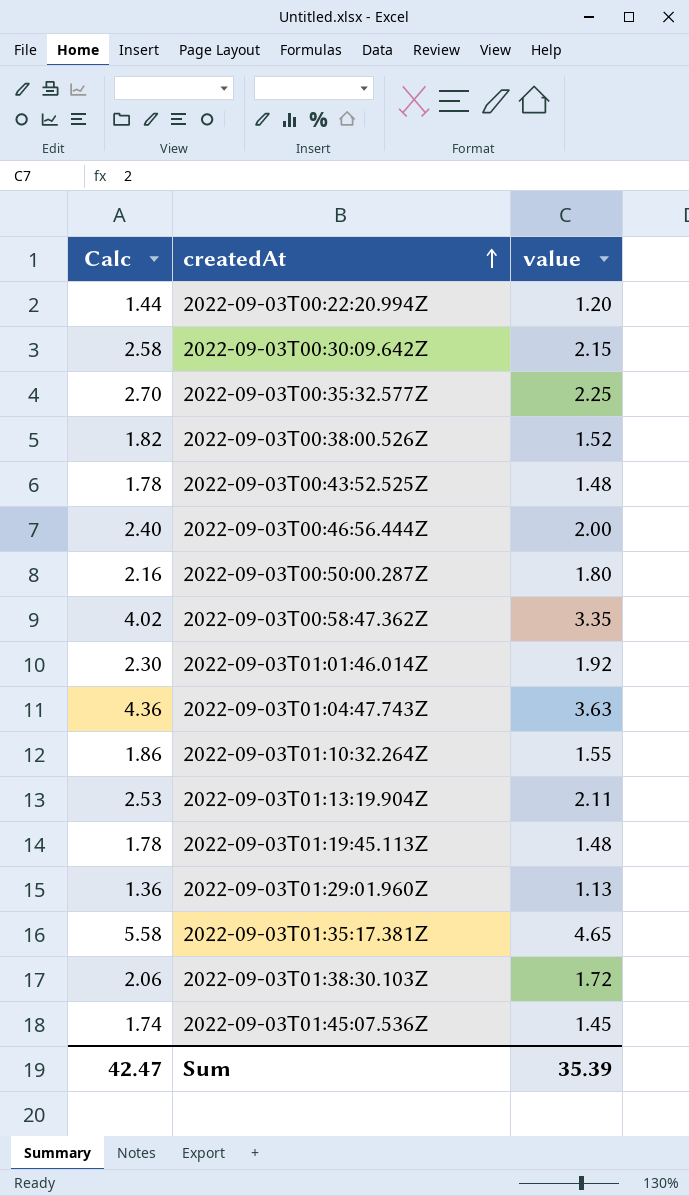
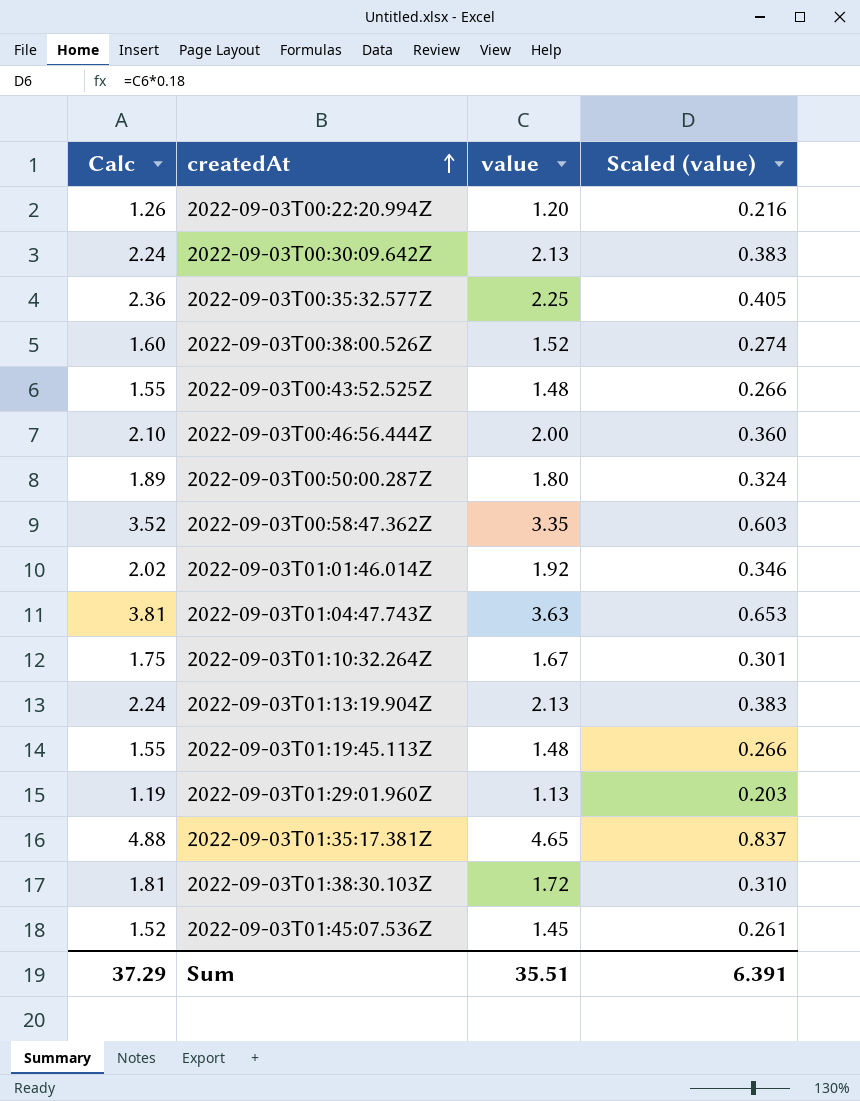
column Calc | formula: [value] * 1.2 -> [value] * 1.05
column Scaled (value) | formula: none -> [value] * 0.18
2022-09-03T00:30:09.642Z | value: 2.15 -> 2.13
2022-09-03T01:10:32.264Z | value: 1.55 -> 1.67
2022-09-03T01:13:19.904Z | value: 2.11 -> 2.13
Sum | Calc: 42.47 -> 37.29
Sum | value: 35.39 -> 35.51

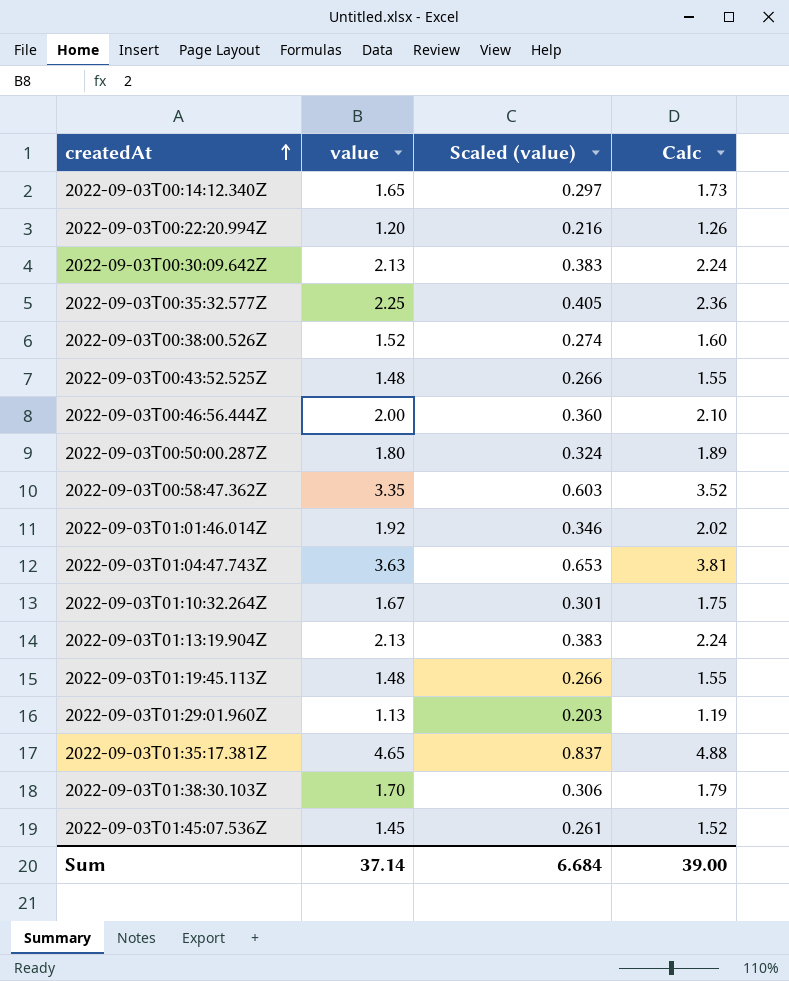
column Calc | position: 1 -> 4
row 2022-09-03T00:14:12.340Z: none -> 1.65 | 0.297 | 1.73
2022-09-03T01:38:30.103Z | value: 1.72 -> 1.70
2022-09-03T01:38:30.103Z | Scaled (value): 0.310 -> 0.306
2022-09-03T01:38:30.103Z | Calc: 1.81 -> 1.79
Sum | value: 35.51 -> 37.14
Sum | Scaled (value): 6.391 -> 6.684
Sum | Calc: 37.29 -> 39.00

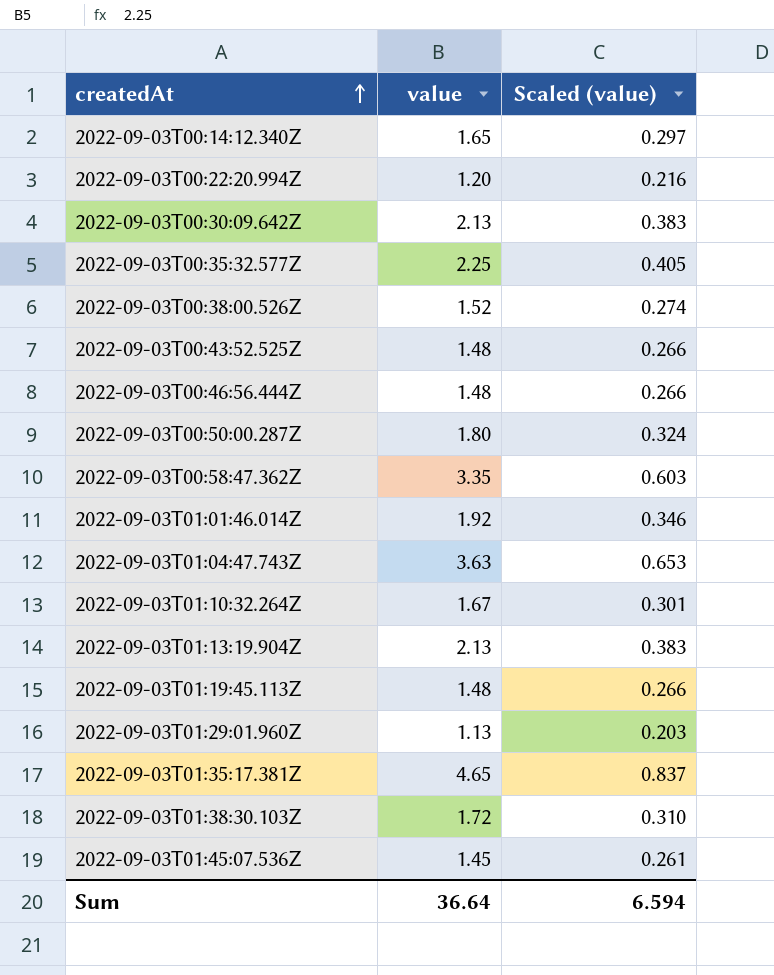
column Calc | formula: [value] * 1.05 -> none
2022-09-03T00:46:56.444Z | value: 2.00 -> 1.48
2022-09-03T00:46:56.444Z | Scaled (value): 0.360 -> 0.266
2022-09-03T01:38:30.103Z | value: 1.70 -> 1.72
2022-09-03T01:38:30.103Z | Scaled (value): 0.306 -> 0.310
Sum | value: 37.14 -> 36.64
Sum | Scaled (value): 6.684 -> 6.594

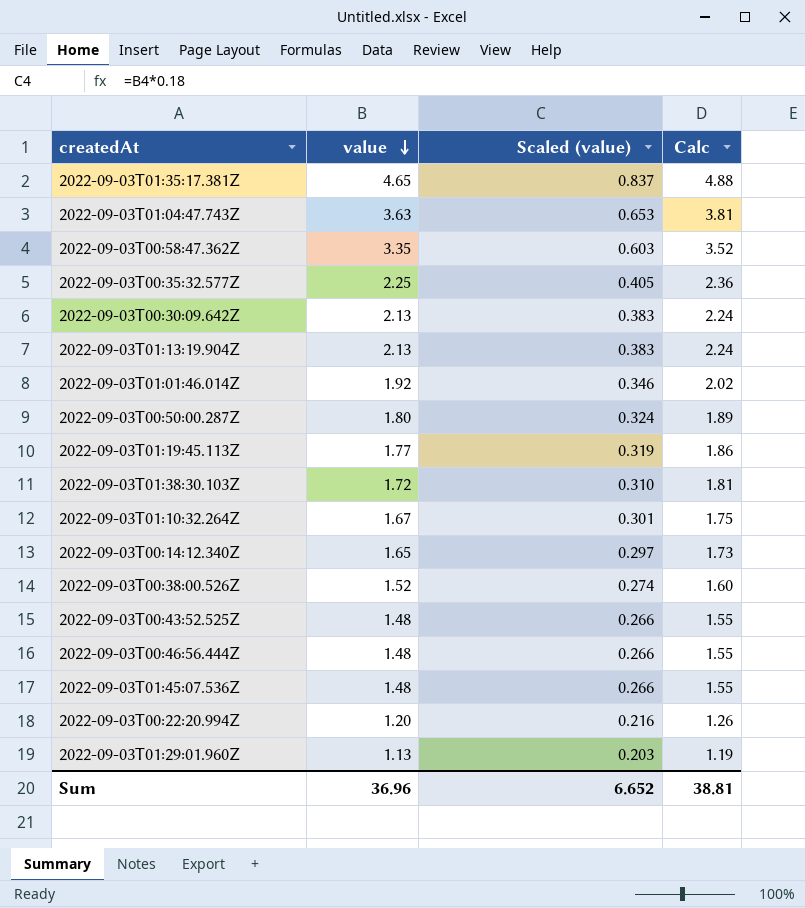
row order: createdAt ascending -> value descending
column Calc | formula: none -> [value] * 1.05
2022-09-03T01:19:45.113Z | value: 1.48 -> 1.77
2022-09-03T01:19:45.113Z | Scaled (value): 0.266 -> 0.319
2022-09-03T01:45:07.536Z | value: 1.45 -> 1.48
2022-09-03T01:45:07.536Z | Scaled (value): 0.261 -> 0.266
Sum | value: 36.64 -> 36.96
Sum | Scaled (value): 6.594 -> 6.652

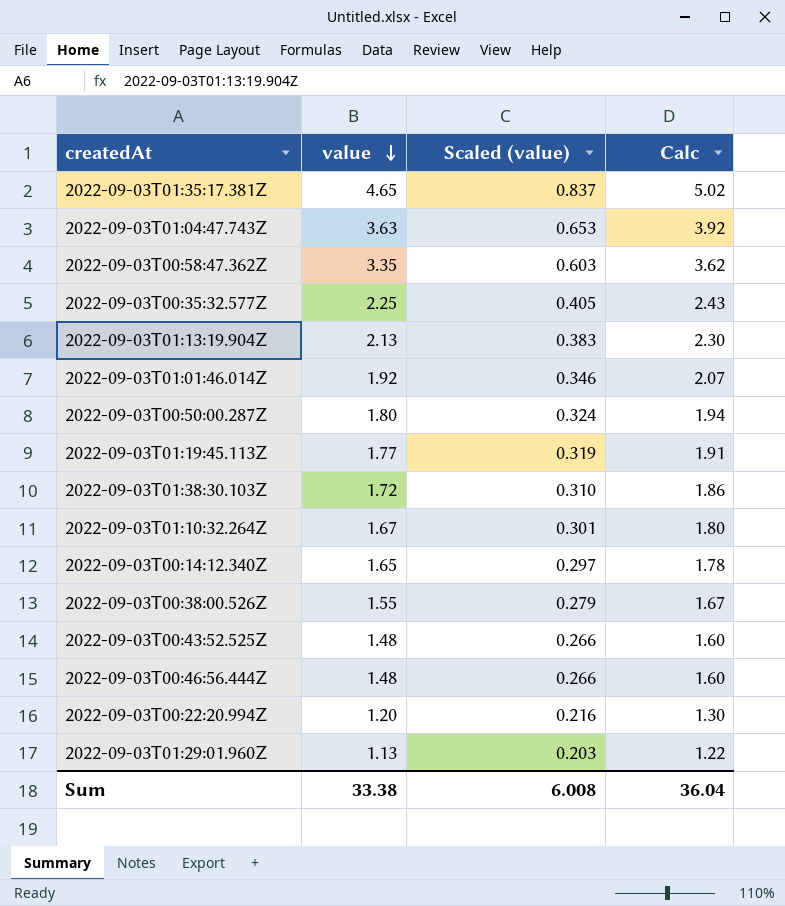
column Calc | formula: [value] * 1.05 -> [value] * 1.08
row 2022-09-03T00:30:09.642Z: 2.13 | 0.383 | 2.24 -> none
row 2022-09-03T01:45:07.536Z: 1.48 | 0.266 | 1.55 -> none
2022-09-03T00:38:00.526Z | value: 1.52 -> 1.55
2022-09-03T00:38:00.526Z | Scaled (value): 0.274 -> 0.279
Sum | value: 36.96 -> 33.38
Sum | Scaled (value): 6.652 -> 6.008
Sum | Calc: 38.81 -> 36.04

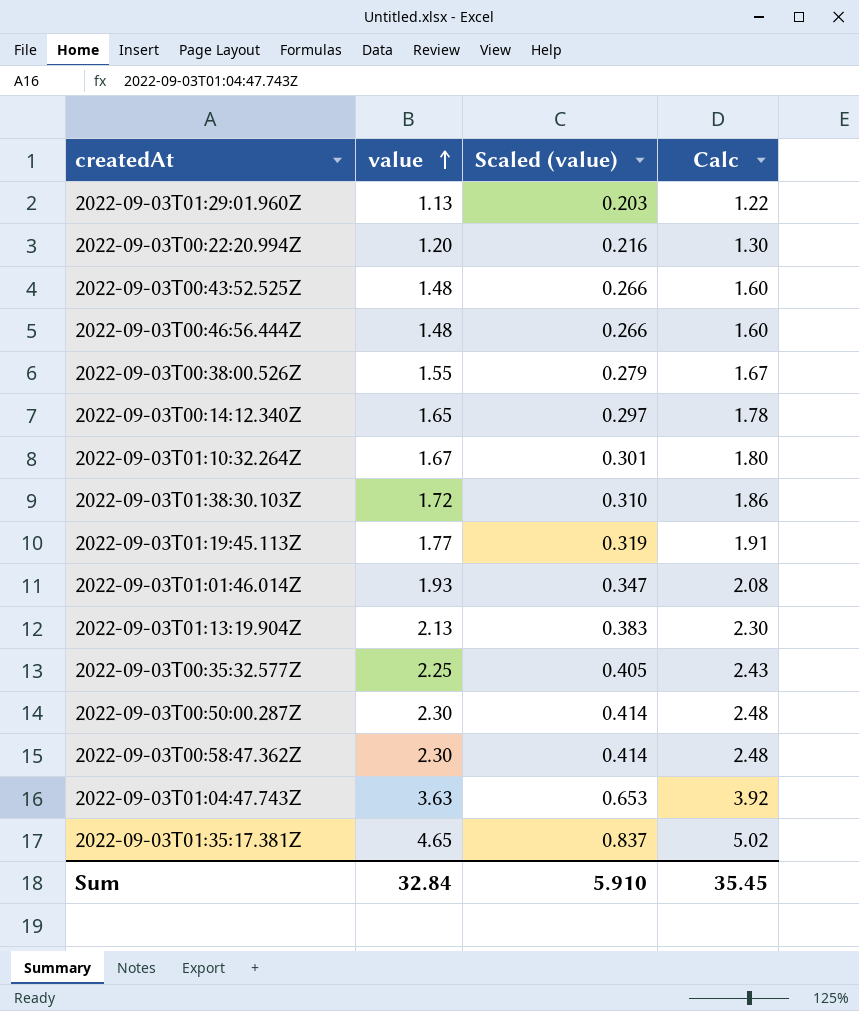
row order: value descending -> value ascending
2022-09-03T01:01:46.014Z | value: 1.92 -> 1.93
2022-09-03T01:01:46.014Z | Scaled (value): 0.346 -> 0.347
2022-09-03T01:01:46.014Z | Calc: 2.07 -> 2.08
2022-09-03T00:50:00.287Z | value: 1.80 -> 2.30
2022-09-03T00:50:00.287Z | Scaled (value): 0.324 -> 0.414
2022-09-03T00:50:00.287Z | Calc: 1.94 -> 2.48
2022-09-03T00:58:47.362Z | value: 3.35 -> 2.30
2022-09-03T00:58:47.362Z | Scaled (value): 0.603 -> 0.414
2022-09-03T00:58:47.362Z | Calc: 3.62 -> 2.48
Sum | value: 33.38 -> 32.84
Sum | Scaled (value): 6.008 -> 5.910
Sum | Calc: 36.04 -> 35.45

